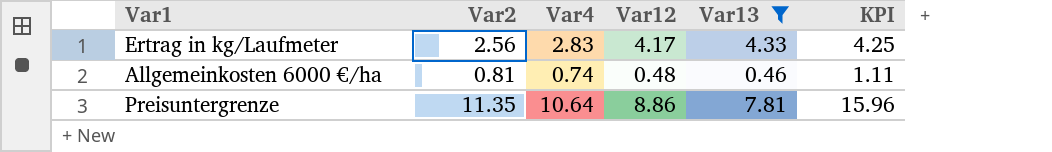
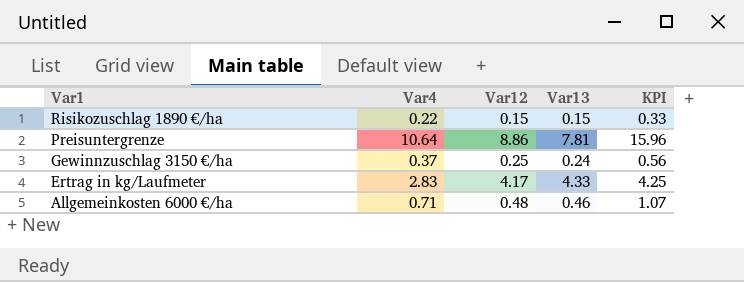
filter: Var13 >= 0.46 -> none
row order: none -> Var1 descending
column Var2 | position: 2 -> none
Allgemeinkosten 6000 €/ha | Var4: 0.74 -> 0.71
Allgemeinkosten 6000 €/ha | KPI: 1.11 -> 1.07

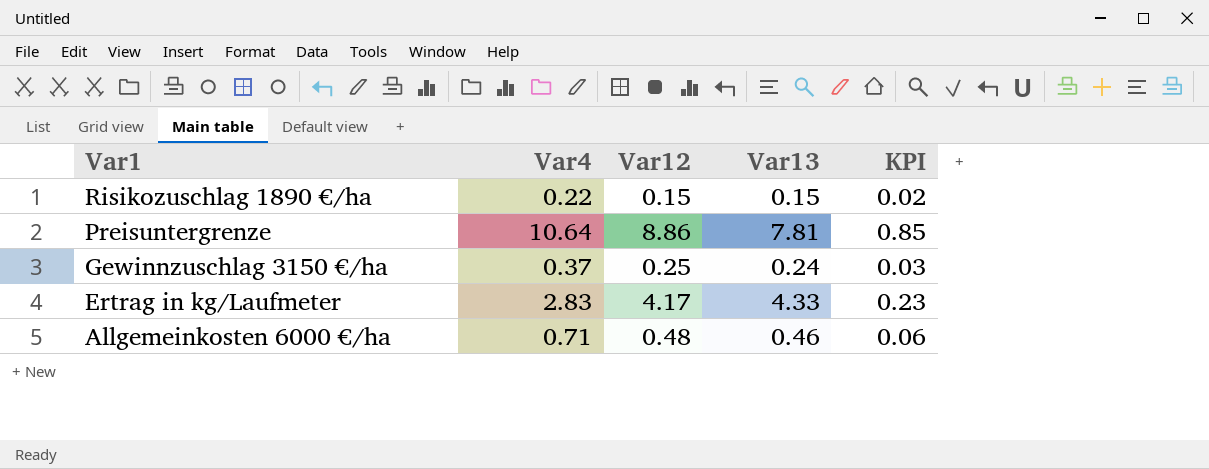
column KPI | formula: [Var4] * 1.5 -> [Var4] * 0.08

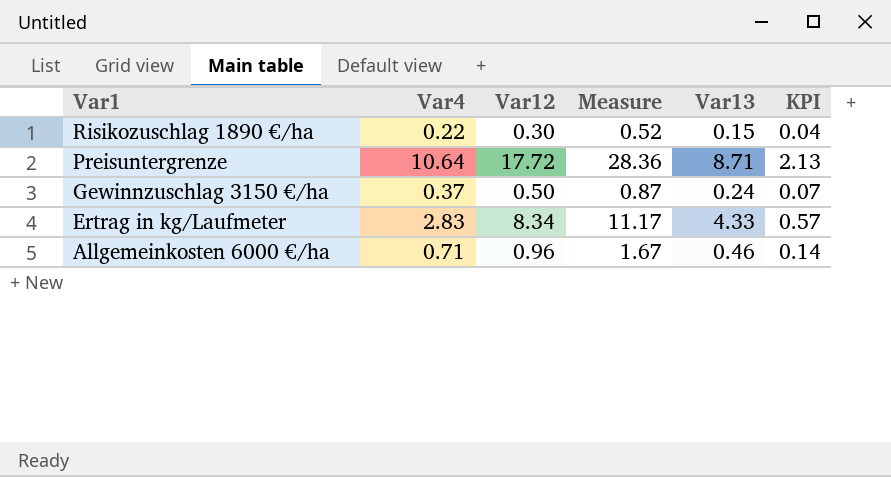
column Measure | formula: none -> [Var4] + [Var12]
column KPI | formula: [Var4] * 0.08 -> [Var4] * 0.2
Risikozuschlag 1890 €/ha | Var12: 0.15 -> 0.30
Preisuntergrenze | Var12: 8.86 -> 17.72
Preisuntergrenze | Var13: 7.81 -> 8.71
Gewinnzuschlag 3150 €/ha | Var12: 0.25 -> 0.50
Ertrag in kg/Laufmeter | Var12: 4.17 -> 8.34
Allgemeinkosten 6000 €/ha | Var12: 0.48 -> 0.96

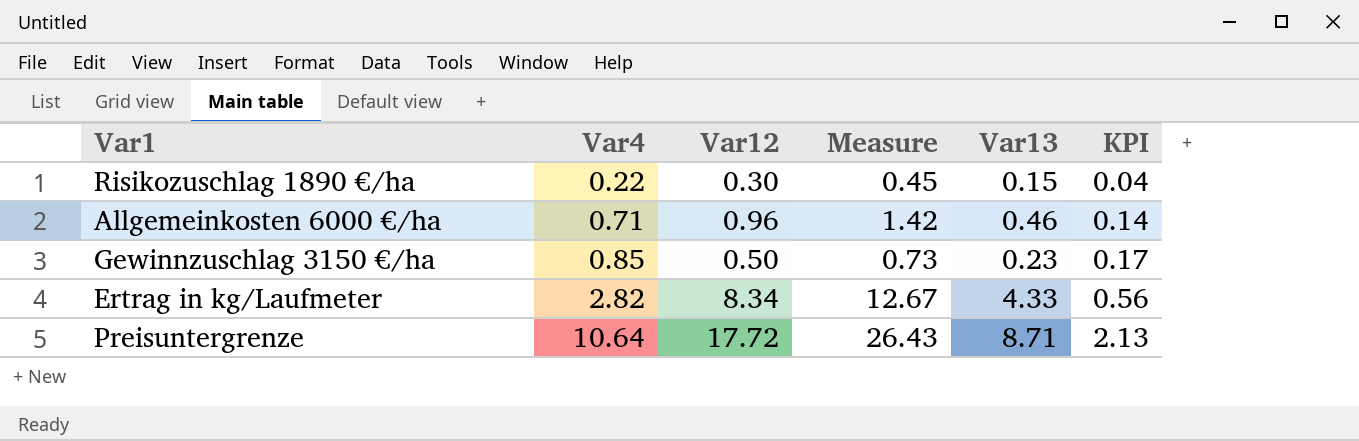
row order: Var1 descending -> Var4 ascending
column Measure | formula: [Var4] + [Var12] -> [Var12] + [Var13]
Gewinnzuschlag 3150 €/ha | Var4: 0.37 -> 0.85
Gewinnzuschlag 3150 €/ha | Var13: 0.24 -> 0.23
Gewinnzuschlag 3150 €/ha | KPI: 0.07 -> 0.17
Ertrag in kg/Laufmeter | Var4: 2.83 -> 2.82
Ertrag in kg/Laufmeter | KPI: 0.57 -> 0.56

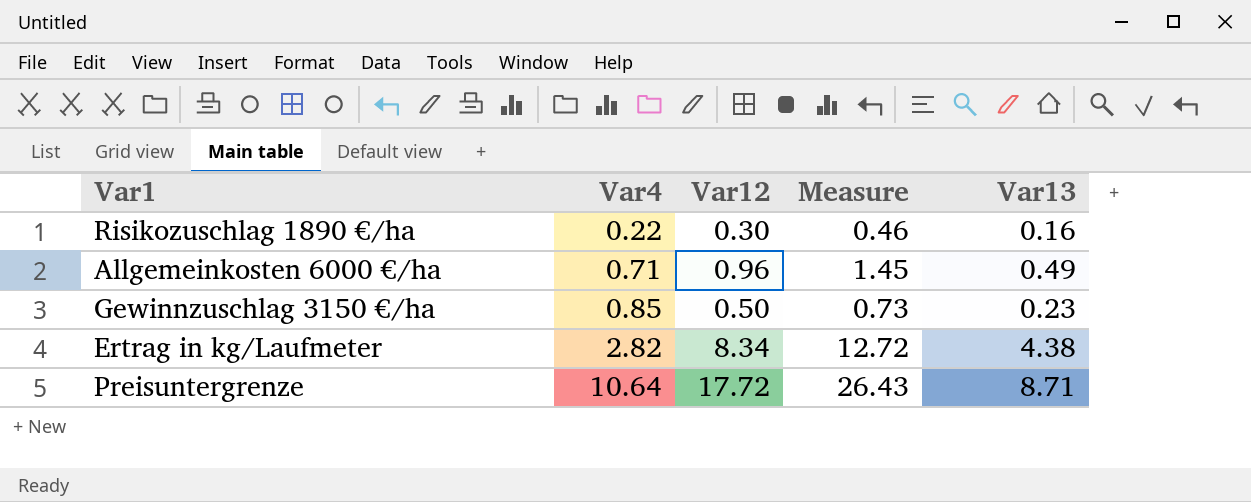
column KPI | formula: [Var4] * 0.2 -> none
Risikozuschlag 1890 €/ha | Measure: 0.45 -> 0.46
Risikozuschlag 1890 €/ha | Var13: 0.15 -> 0.16
Allgemeinkosten 6000 €/ha | Measure: 1.42 -> 1.45
Allgemeinkosten 6000 €/ha | Var13: 0.46 -> 0.49
Ertrag in kg/Laufmeter | Measure: 12.67 -> 12.72
Ertrag in kg/Laufmeter | Var13: 4.33 -> 4.38

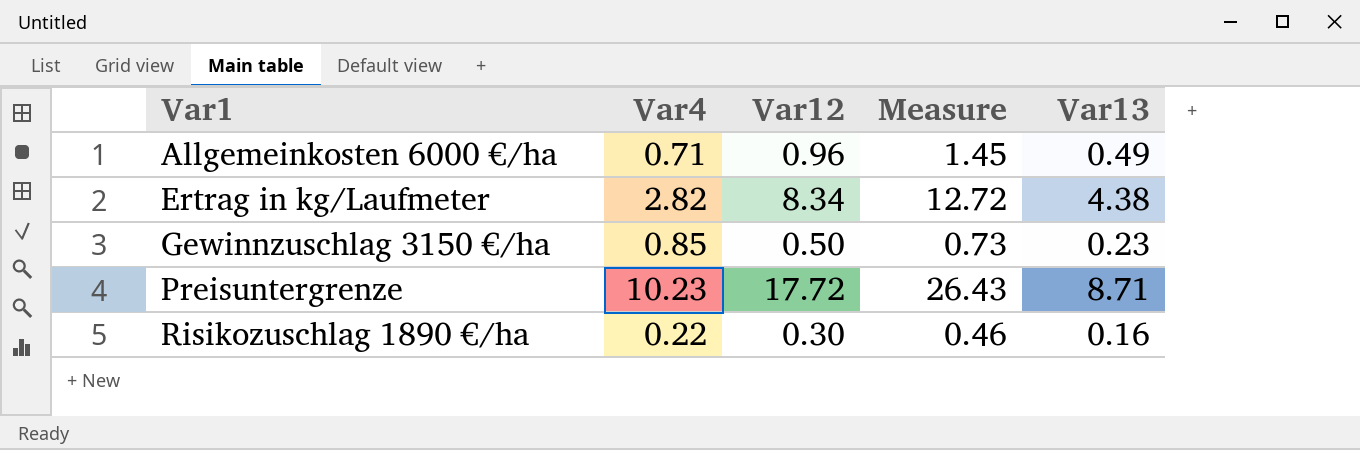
row order: Var4 ascending -> Var1 ascending
Preisuntergrenze | Var4: 10.64 -> 10.23

